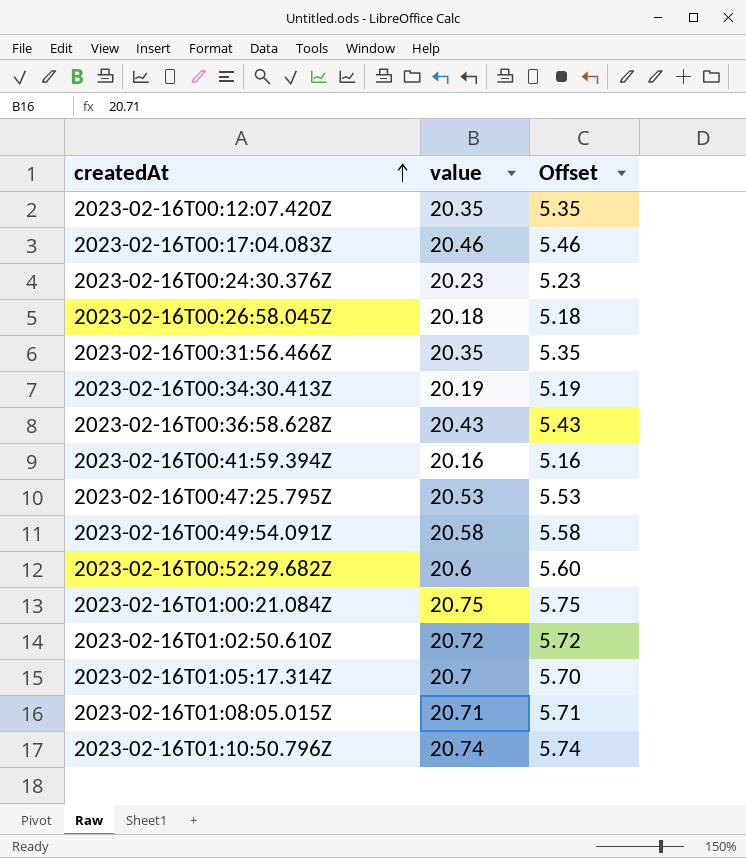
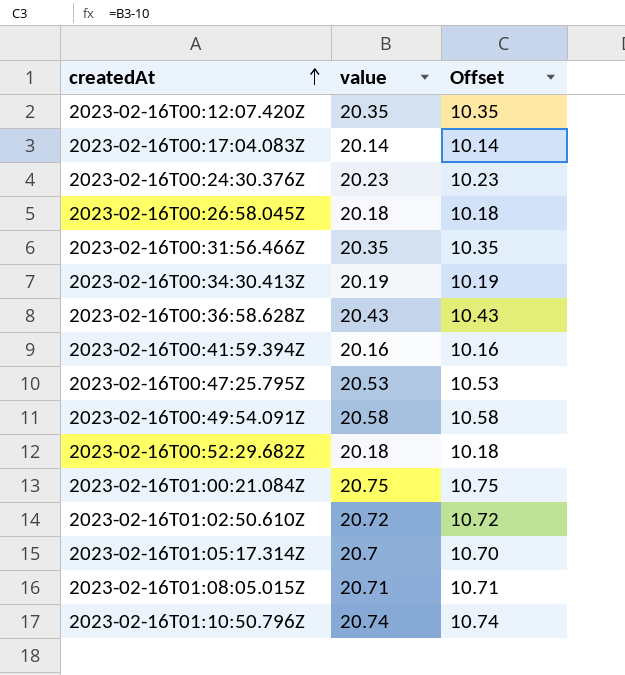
column Offset | formula: [value] - 15 -> [value] - 10
2023-02-16T00:17:04.083Z | value: 20.46 -> 20.14
2023-02-16T00:52:29.682Z | value: 20.6 -> 20.18

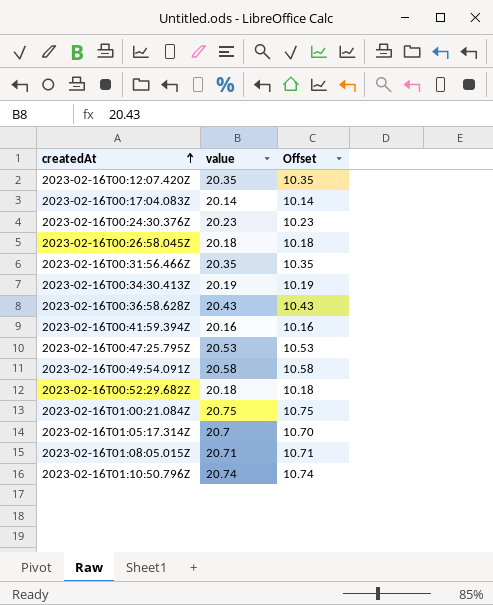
row 2023-02-16T01:02:50.610Z: 20.72 | 10.72 -> none

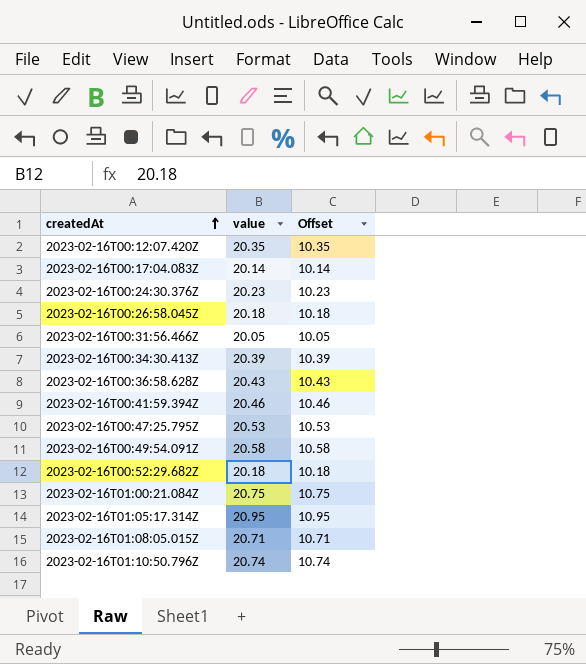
2023-02-16T00:31:56.466Z | value: 20.35 -> 20.05
2023-02-16T00:31:56.466Z | Offset: 10.35 -> 10.05
2023-02-16T00:34:30.413Z | value: 20.19 -> 20.39
2023-02-16T00:34:30.413Z | Offset: 10.19 -> 10.39
2023-02-16T00:41:59.394Z | value: 20.16 -> 20.46
2023-02-16T00:41:59.394Z | Offset: 10.16 -> 10.46
2023-02-16T01:05:17.314Z | value: 20.7 -> 20.95
2023-02-16T01:05:17.314Z | Offset: 10.70 -> 10.95

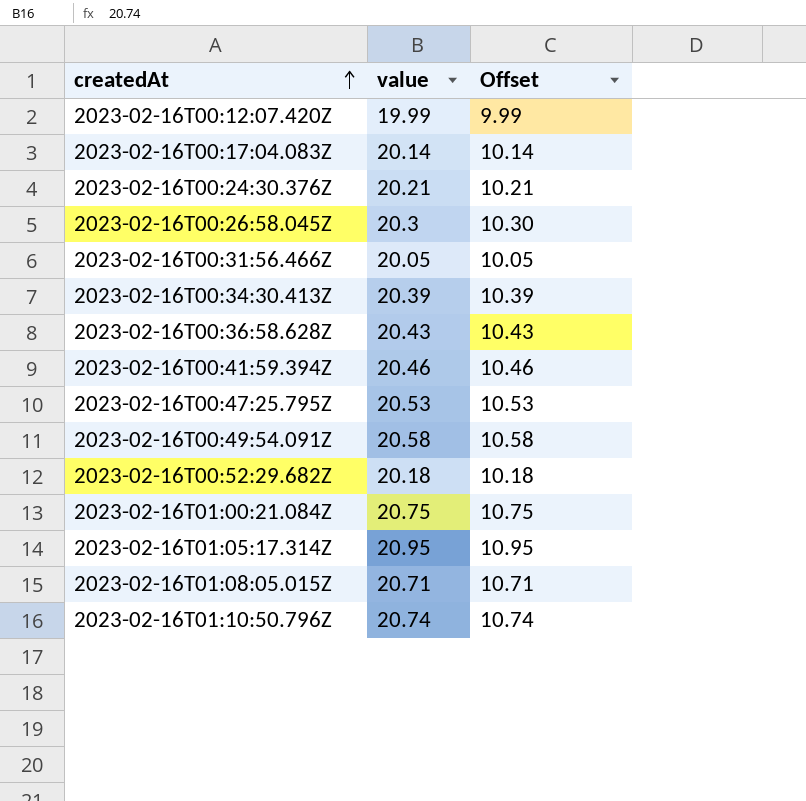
2023-02-16T00:12:07.420Z | value: 20.35 -> 19.99
2023-02-16T00:12:07.420Z | Offset: 10.35 -> 9.99
2023-02-16T00:24:30.376Z | value: 20.23 -> 20.21
2023-02-16T00:24:30.376Z | Offset: 10.23 -> 10.21
2023-02-16T00:26:58.045Z | value: 20.18 -> 20.3
2023-02-16T00:26:58.045Z | Offset: 10.18 -> 10.30

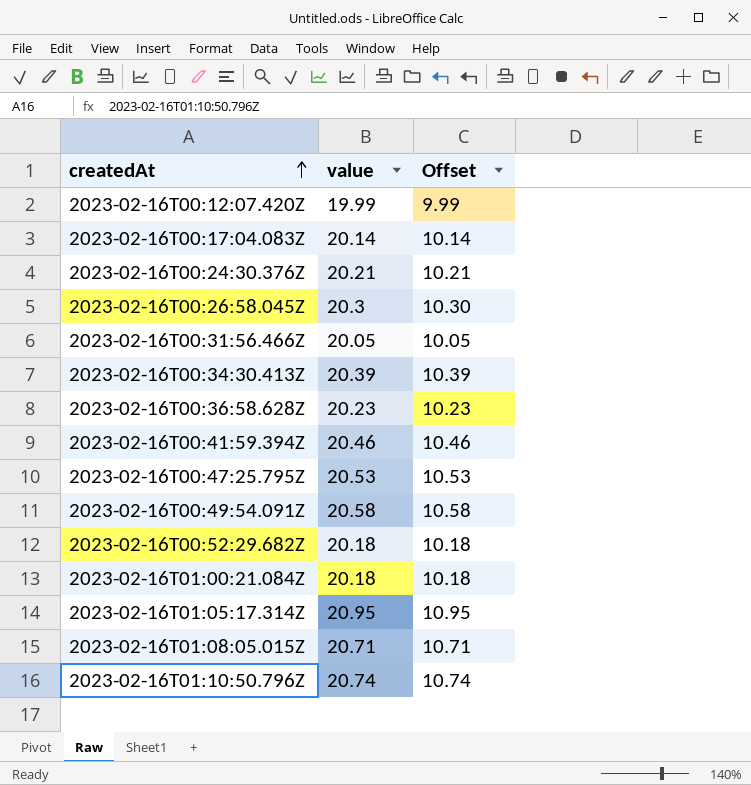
2023-02-16T00:36:58.628Z | value: 20.43 -> 20.23
2023-02-16T00:36:58.628Z | Offset: 10.43 -> 10.23
2023-02-16T01:00:21.084Z | value: 20.75 -> 20.18
2023-02-16T01:00:21.084Z | Offset: 10.75 -> 10.18

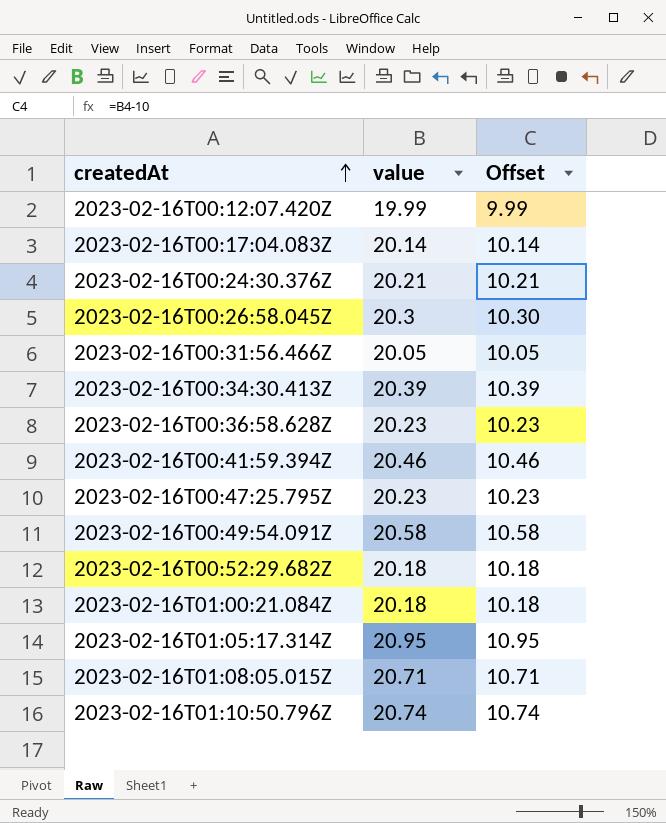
2023-02-16T00:47:25.795Z | value: 20.53 -> 20.23
2023-02-16T00:47:25.795Z | Offset: 10.53 -> 10.23

